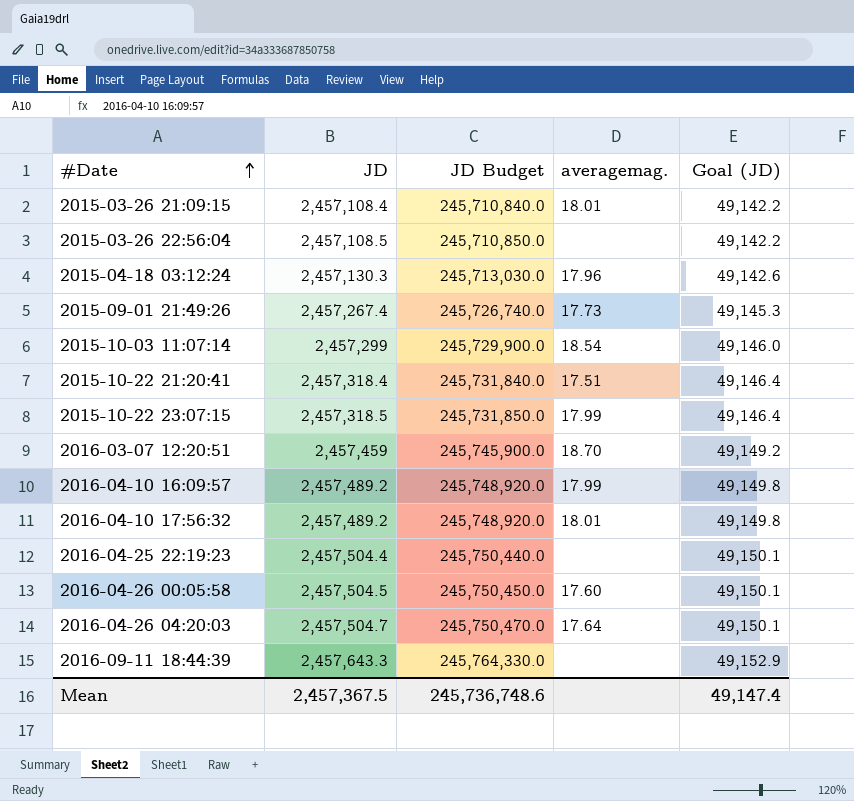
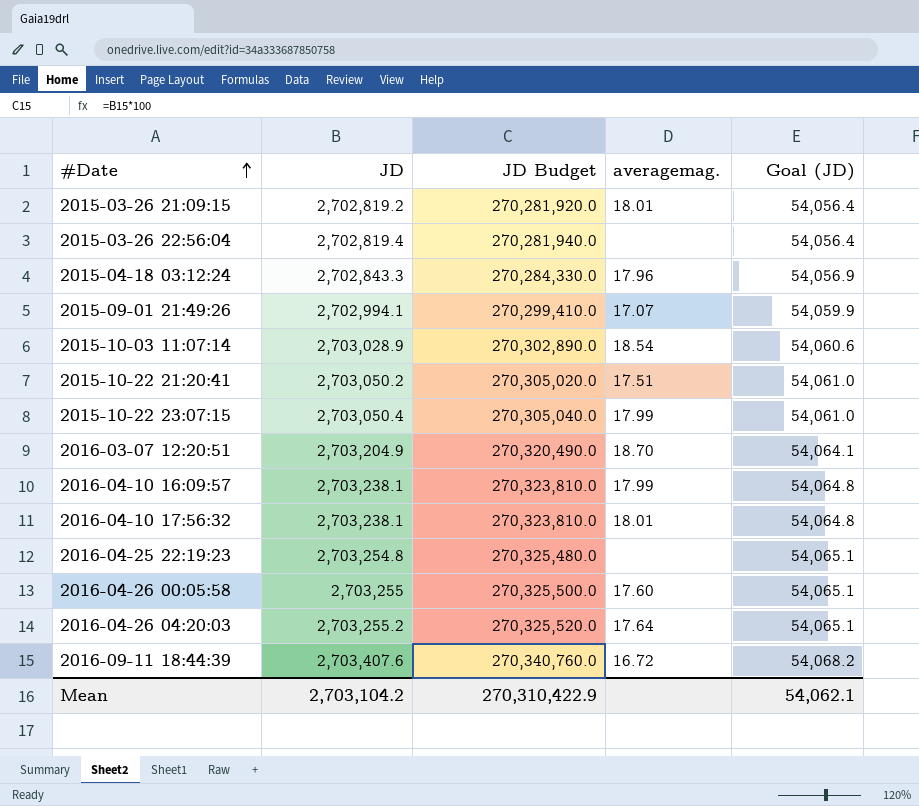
2015-03-26 21:09:15 | JD: 2,457,108.4 -> 2,702,819.2
2015-03-26 21:09:15 | JD Budget: 245,710,840.0 -> 270,281,920.0
2015-03-26 21:09:15 | Goal (JD): 49,142.2 -> 54,056.4
2015-03-26 22:56:04 | JD: 2,457,108.5 -> 2,702,819.4
2015-03-26 22:56:04 | JD Budget: 245,710,850.0 -> 270,281,940.0
2015-03-26 22:56:04 | Goal (JD): 49,142.2 -> 54,056.4
2015-04-18 03:12:24 | JD: 2,457,130.3 -> 2,702,843.3
2015-04-18 03:12:24 | JD Budget: 245,713,030.0 -> 270,284,330.0
2015-04-18 03:12:24 | Goal (JD): 49,142.6 -> 54,056.9
2015-09-01 21:49:26 | JD: 2,457,267.4 -> 2,702,994.1
2015-09-01 21:49:26 | JD Budget: 245,726,740.0 -> 270,299,410.0
2015-09-01 21:49:26 | averagemag.: 17.73 -> 17.07
2015-09-01 21:49:26 | Goal (JD): 49,145.3 -> 54,059.9
2015-10-03 11:07:14 | JD: 2,457,299 -> 2,703,028.9
2015-10-03 11:07:14 | JD Budget: 245,729,900.0 -> 270,302,890.0
2015-10-03 11:07:14 | Goal (JD): 49,146.0 -> 54,060.6
2015-10-22 21:20:41 | JD: 2,457,318.4 -> 2,703,050.2
2015-10-22 21:20:41 | JD Budget: 245,731,840.0 -> 270,305,020.0
2015-10-22 21:20:41 | Goal (JD): 49,146.4 -> 54,061.0
2015-10-22 23:07:15 | JD: 2,457,318.5 -> 2,703,050.4
2015-10-22 23:07:15 | JD Budget: 245,731,850.0 -> 270,305,040.0
2015-10-22 23:07:15 | Goal (JD): 49,146.4 -> 54,061.0
2016-03-07 12:20:51 | JD: 2,457,459 -> 2,703,204.9
2016-03-07 12:20:51 | JD Budget: 245,745,900.0 -> 270,320,490.0
2016-03-07 12:20:51 | Goal (JD): 49,149.2 -> 54,064.1
2016-04-10 16:09:57 | JD: 2,457,489.2 -> 2,703,238.1
2016-04-10 16:09:57 | JD Budget: 245,748,920.0 -> 270,323,810.0
2016-04-10 16:09:57 | Goal (JD): 49,149.8 -> 54,064.8
2016-04-10 17:56:32 | JD: 2,457,489.2 -> 2,703,238.1
2016-04-10 17:56:32 | JD Budget: 245,748,920.0 -> 270,323,810.0
2016-04-10 17:56:32 | Goal (JD): 49,149.8 -> 54,064.8
2016-04-25 22:19:23 | JD: 2,457,504.4 -> 2,703,254.8
2016-04-25 22:19:23 | JD Budget: 245,750,440.0 -> 270,325,480.0
2016-04-25 22:19:23 | Goal (JD): 49,150.1 -> 54,065.1
2016-04-26 00:05:58 | JD: 2,457,504.5 -> 2,703,255
2016-04-26 00:05:58 | JD Budget: 245,750,450.0 -> 270,325,500.0
2016-04-26 00:05:58 | Goal (JD): 49,150.1 -> 54,065.1
2016-04-26 04:20:03 | JD: 2,457,504.7 -> 2,703,255.2
2016-04-26 04:20:03 | JD Budget: 245,750,470.0 -> 270,325,520.0
2016-04-26 04:20:03 | Goal (JD): 49,150.1 -> 54,065.1
2016-09-11 18:44:39 | JD: 2,457,643.3 -> 2,703,407.6
2016-09-11 18:44:39 | JD Budget: 245,764,330.0 -> 270,340,760.0
2016-09-11 18:44:39 | averagemag.: none -> 16.72
2016-09-11 18:44:39 | Goal (JD): 49,152.9 -> 54,068.2
Mean | JD: 2,457,367.5 -> 2,703,104.2
Mean | JD Budget: 245,736,748.6 -> 270,310,422.9
Mean | Goal (JD): 49,147.4 -> 54,062.1

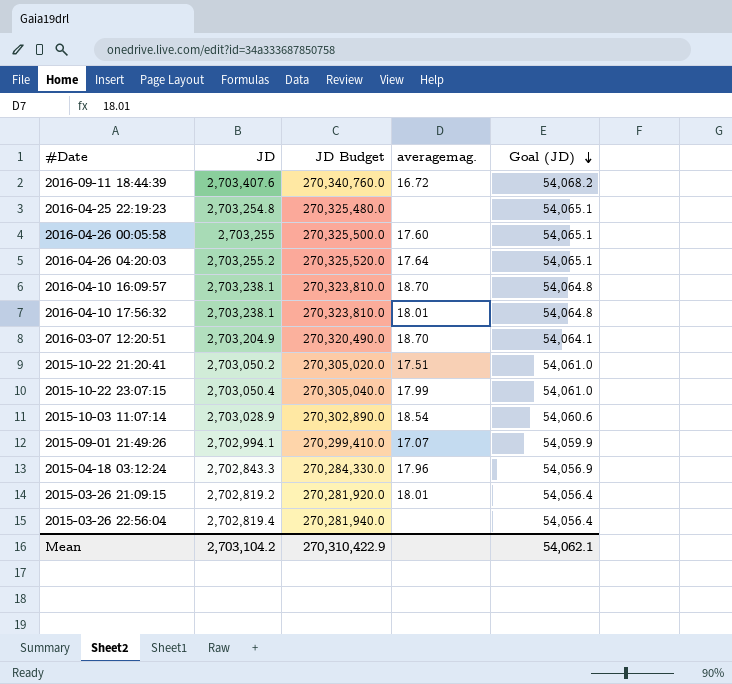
row order: #Date ascending -> Goal (JD) descending
2016-04-10 16:09:57 | averagemag.: 17.99 -> 18.70

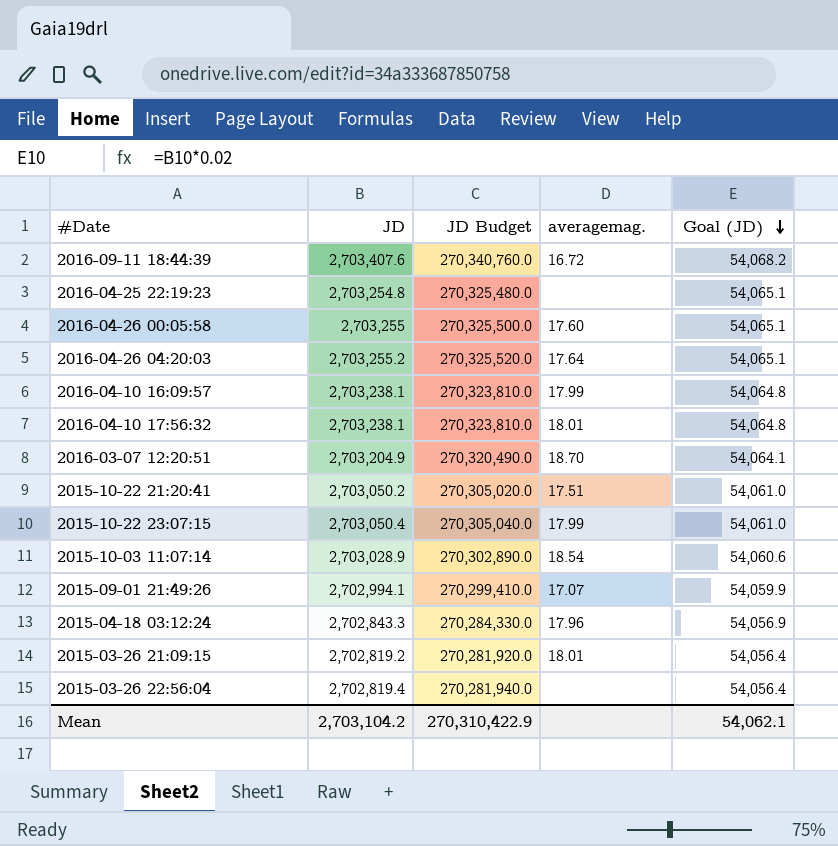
2016-04-10 16:09:57 | averagemag.: 18.70 -> 17.99

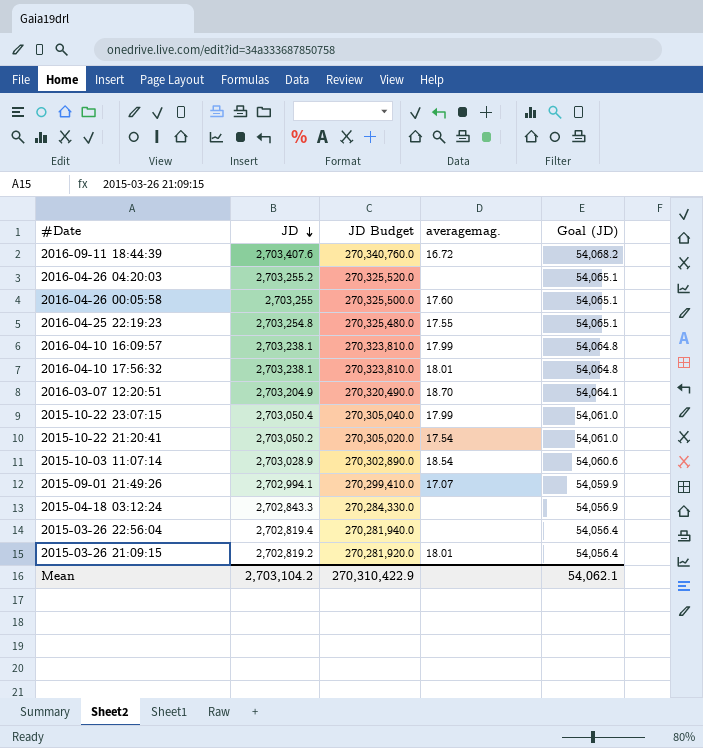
row order: Goal (JD) descending -> JD descending
2016-04-26 04:20:03 | averagemag.: 17.64 -> none
2016-04-25 22:19:23 | averagemag.: none -> 17.55
2015-10-22 21:20:41 | averagemag.: 17.51 -> 17.54
2015-04-18 03:12:24 | averagemag.: 17.96 -> none

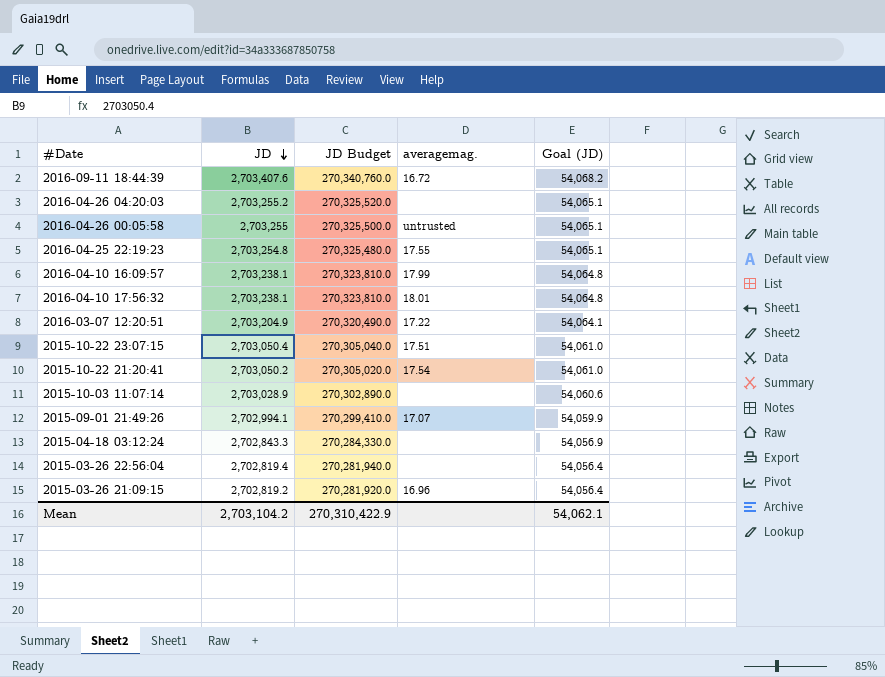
2016-04-26 00:05:58 | averagemag.: 17.60 -> untrusted
2016-03-07 12:20:51 | averagemag.: 18.70 -> 17.22
2015-10-22 23:07:15 | averagemag.: 17.99 -> 17.51
2015-10-03 11:07:14 | averagemag.: 18.54 -> none
2015-03-26 21:09:15 | averagemag.: 18.01 -> 16.96

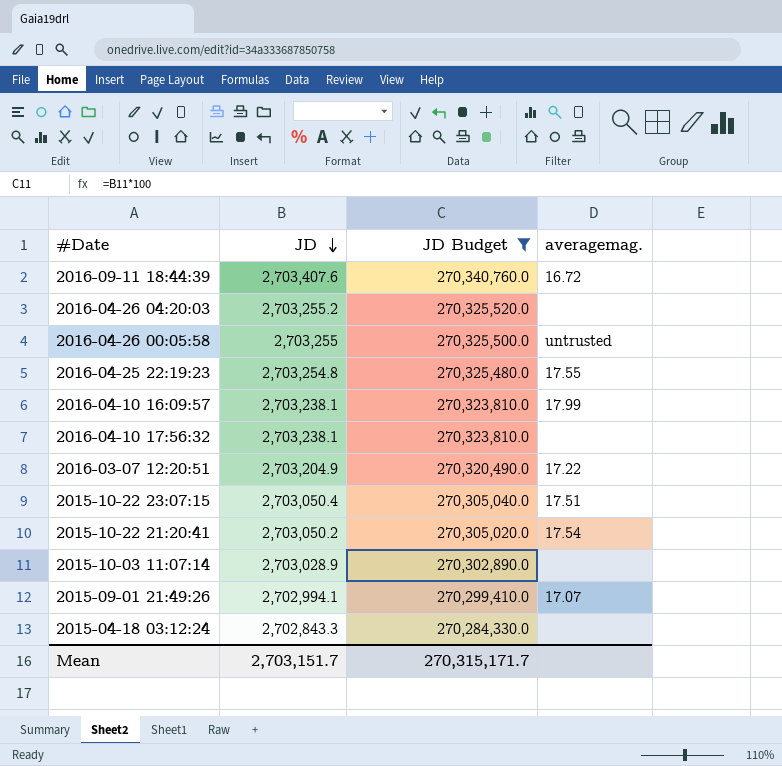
filter: none -> JD Budget >= 270,284,330.0
column Goal (JD) | formula: [JD] * 0.02 -> none
2016-04-10 17:56:32 | averagemag.: 18.01 -> none
Mean | JD: 2,703,104.2 -> 2,703,151.7
Mean | JD Budget: 270,310,422.9 -> 270,315,171.7

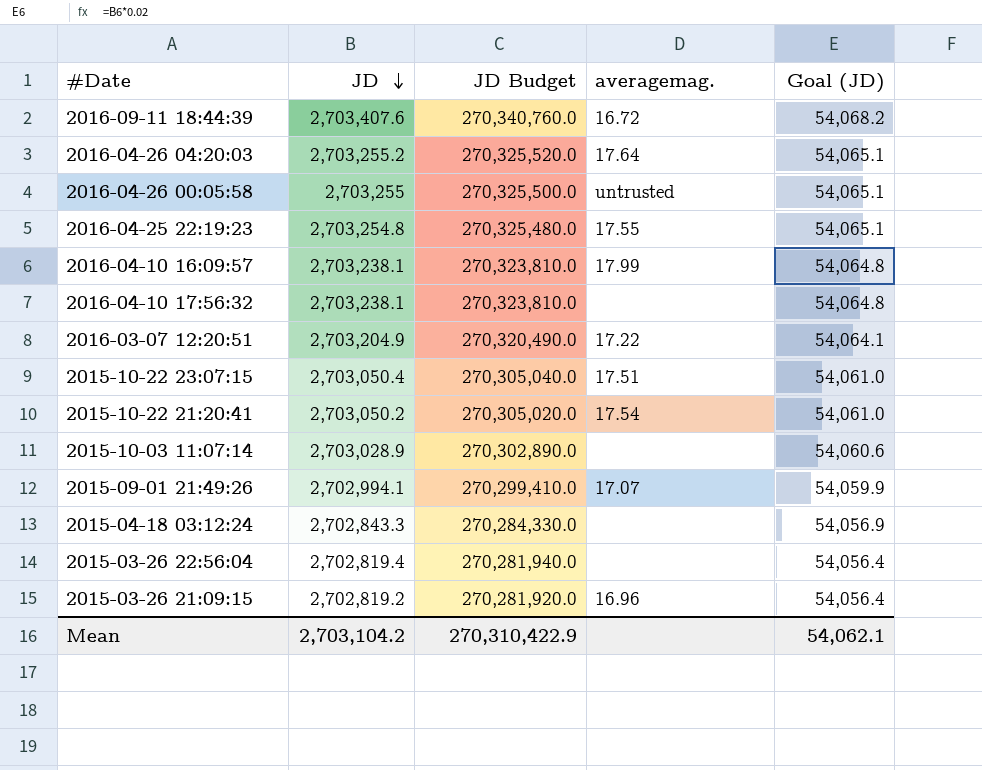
filter: JD Budget >= 270,284,330.0 -> none
column Goal (JD) | formula: none -> [JD] * 0.02
2016-04-26 04:20:03 | averagemag.: none -> 17.64
Mean | JD: 2,703,151.7 -> 2,703,104.2
Mean | JD Budget: 270,315,171.7 -> 270,310,422.9

